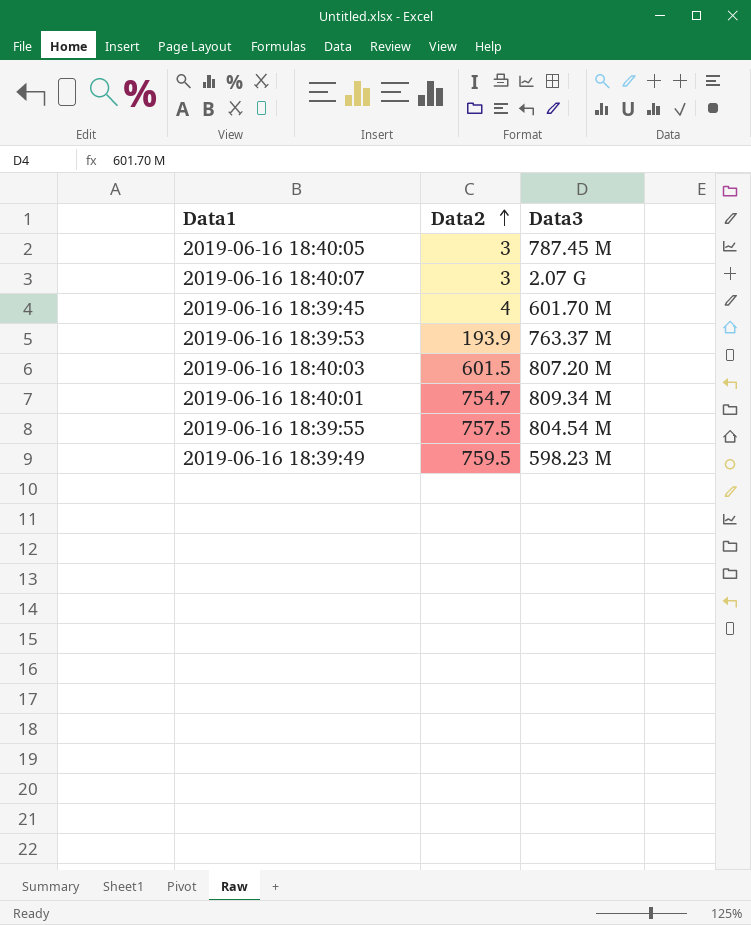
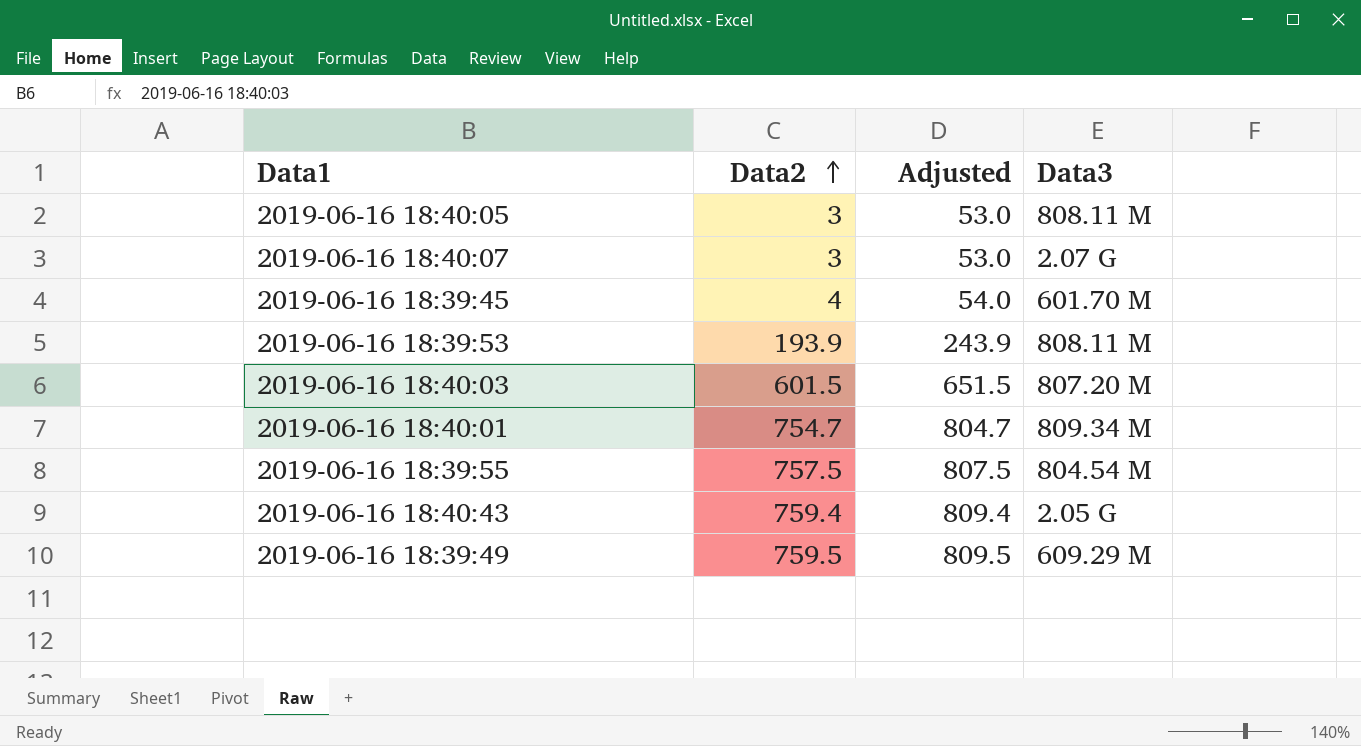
column Adjusted | formula: none -> [Data2] + 50
2019-06-16 18:40:05 | Data3: 787.45 M -> 808.11 M
2019-06-16 18:39:53 | Data3: 763.37 M -> 808.11 M
row 2019-06-16 18:40:43: none -> 759.4 | 809.4 | 2.05 G
2019-06-16 18:39:49 | Data3: 598.23 M -> 609.29 M

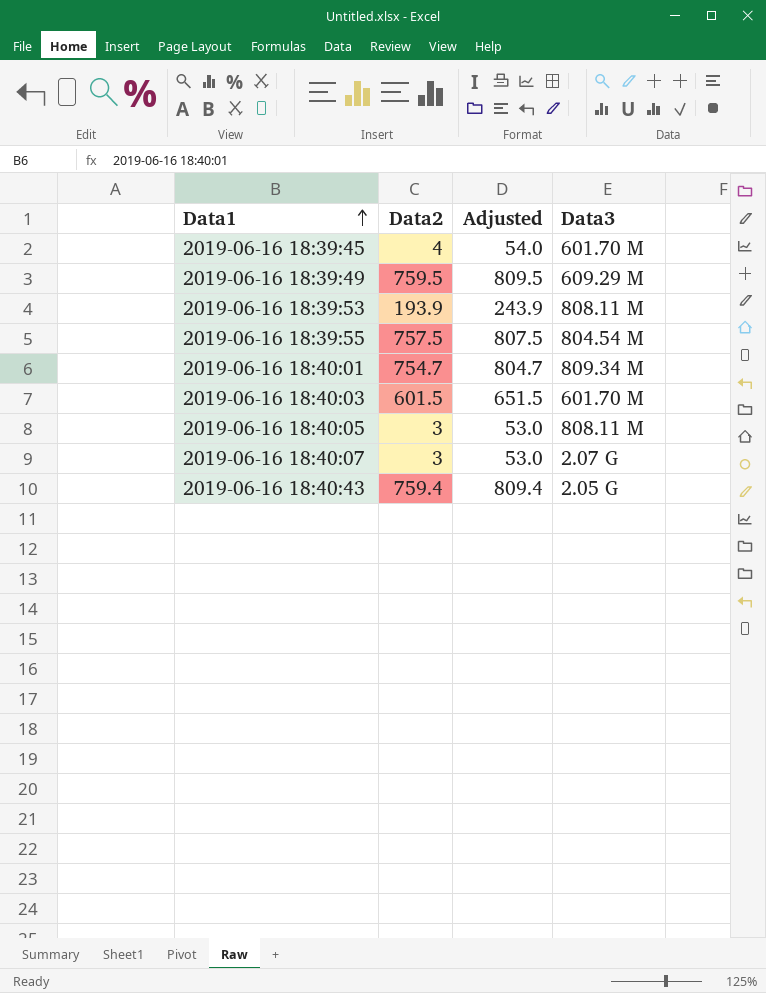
row order: Data2 ascending -> Data1 ascending
2019-06-16 18:40:03 | Data3: 807.20 M -> 601.70 M

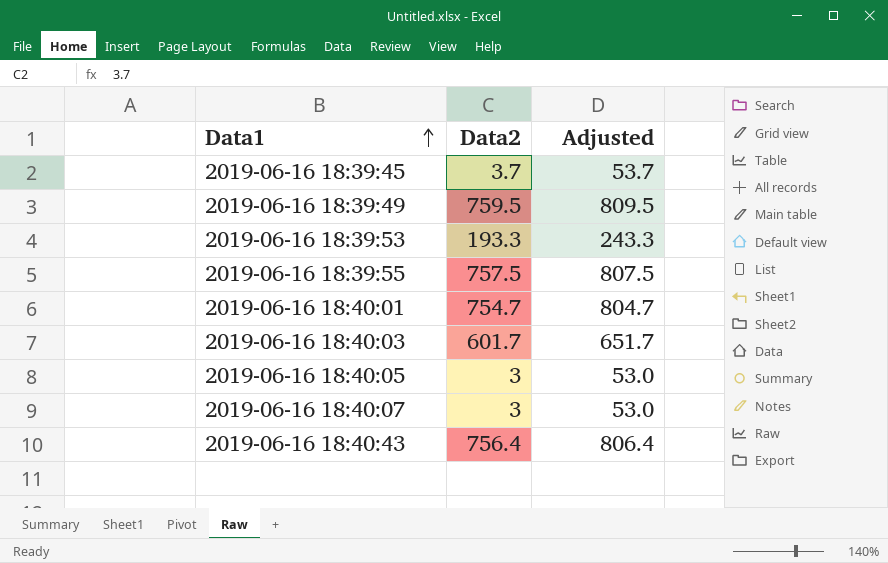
column Data3 | position: 4 -> none
2019-06-16 18:39:45 | Data2: 4 -> 3.7
2019-06-16 18:39:45 | Adjusted: 54.0 -> 53.7
2019-06-16 18:39:53 | Data2: 193.9 -> 193.3
2019-06-16 18:39:53 | Adjusted: 243.9 -> 243.3
2019-06-16 18:40:03 | Data2: 601.5 -> 601.7
2019-06-16 18:40:03 | Adjusted: 651.5 -> 651.7
2019-06-16 18:40:43 | Data2: 759.4 -> 756.4
2019-06-16 18:40:43 | Adjusted: 809.4 -> 806.4

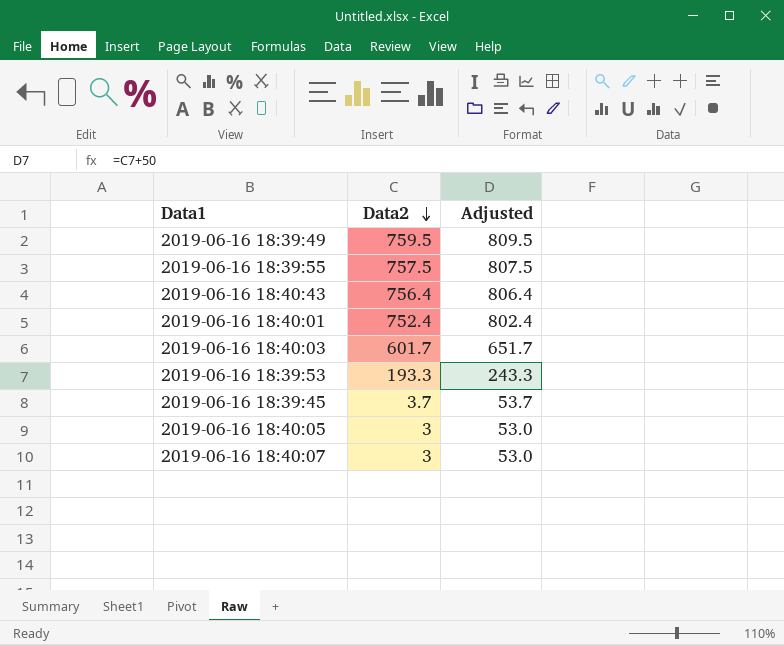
row order: Data1 ascending -> Data2 descending
2019-06-16 18:40:01 | Data2: 754.7 -> 752.4
2019-06-16 18:40:01 | Adjusted: 804.7 -> 802.4

